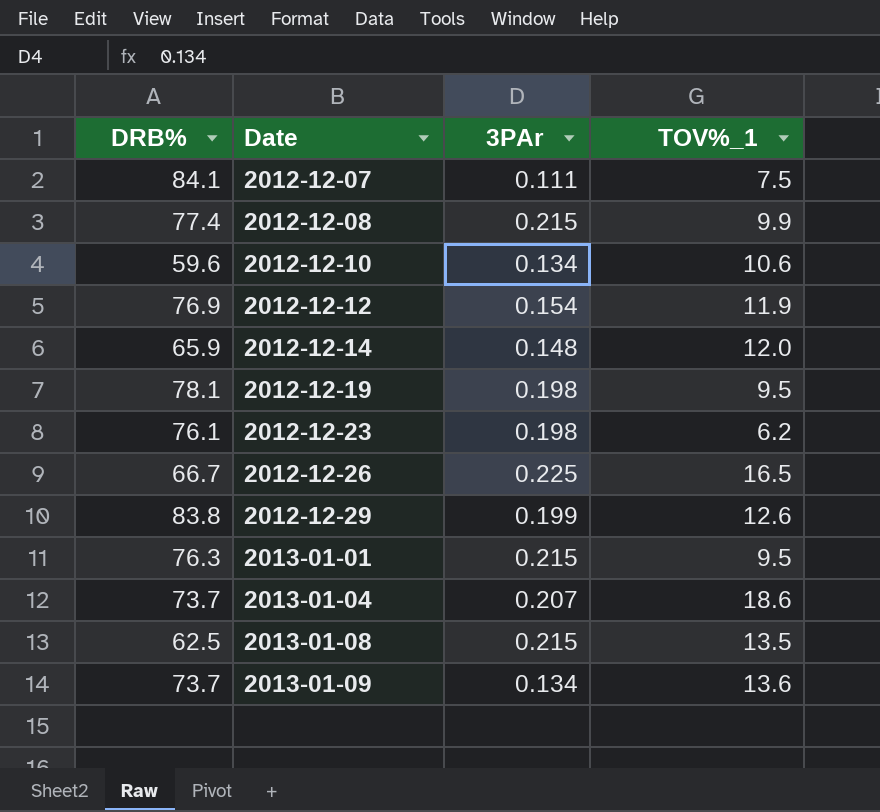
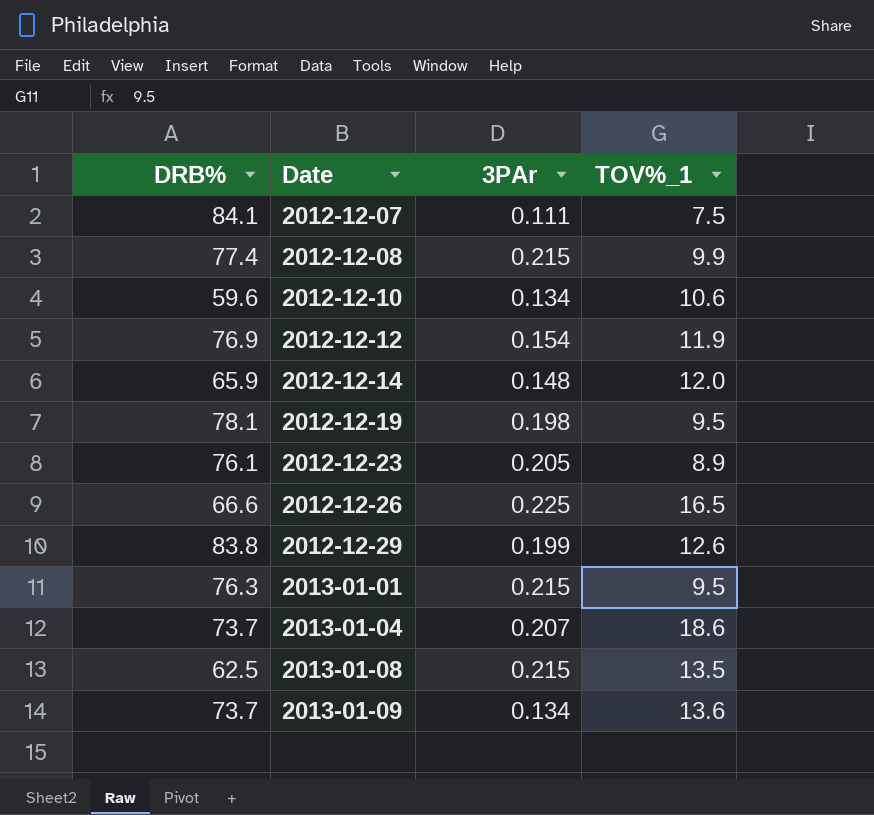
2012-12-23 | 3PAr: 0.198 -> 0.205
2012-12-23 | TOV%_1: 6.2 -> 8.9
2012-12-26 | DRB%: 66.7 -> 66.6

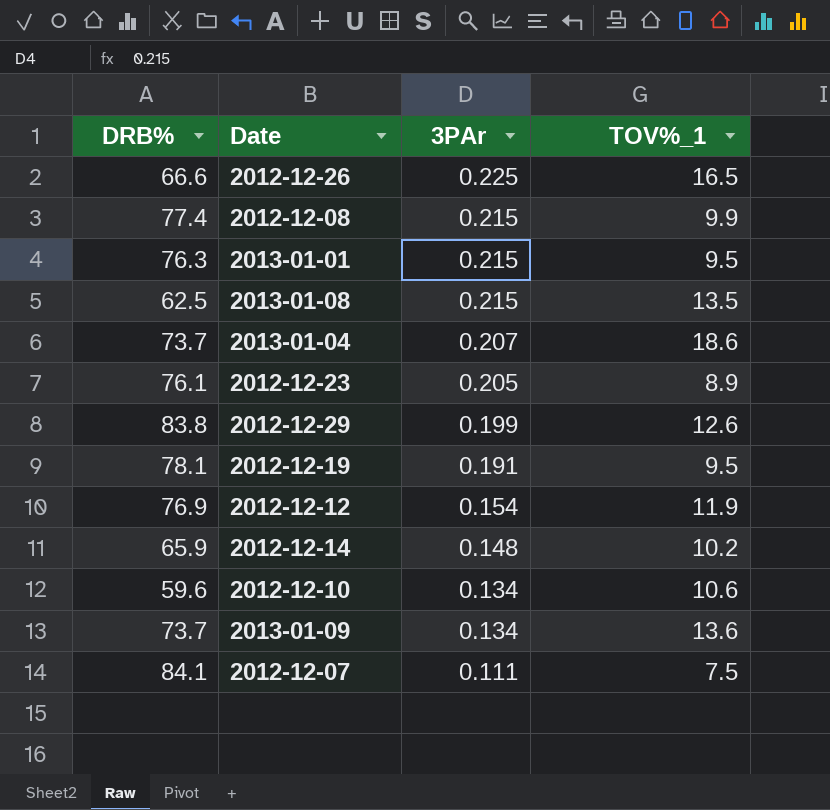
row order: Date ascending -> 3PAr descending
2012-12-19 | 3PAr: 0.198 -> 0.191
2012-12-14 | TOV%_1: 12.0 -> 10.2

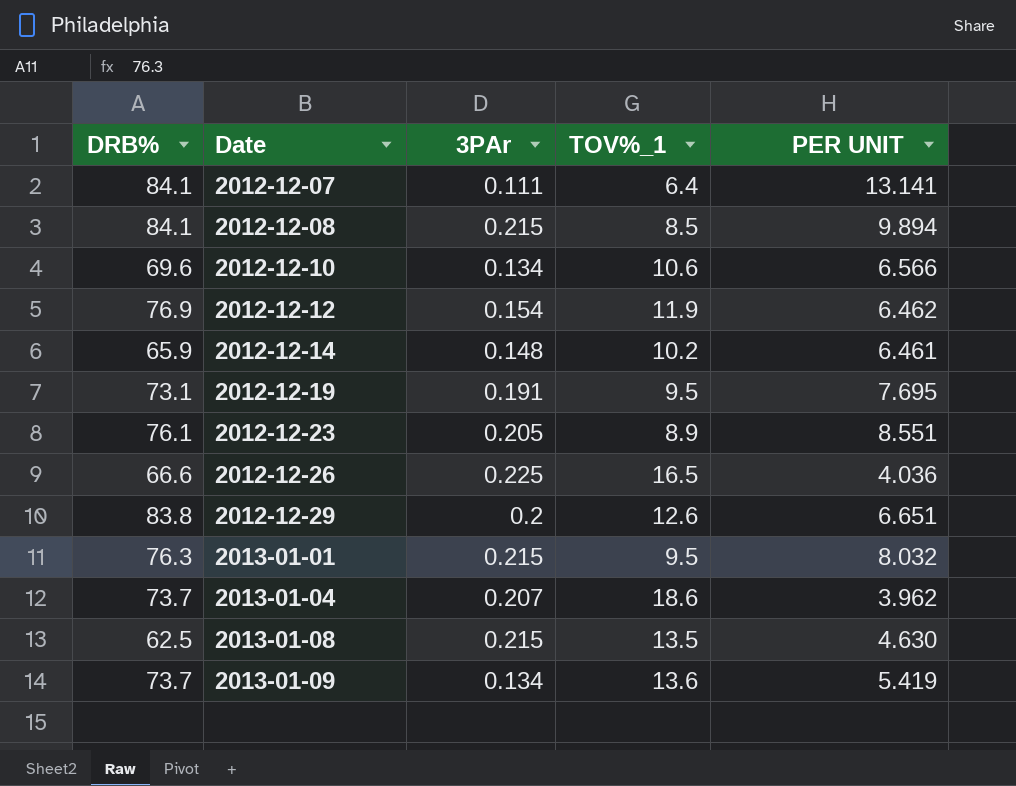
row order: 3PAr descending -> Date ascending
column PER UNIT | formula: none -> [DRB%] / [TOV%_1]
2012-12-07 | TOV%_1: 7.5 -> 6.4
2012-12-08 | DRB%: 77.4 -> 84.1
2012-12-08 | TOV%_1: 9.9 -> 8.5
2012-12-10 | DRB%: 59.6 -> 69.6
2012-12-19 | DRB%: 78.1 -> 73.1
2012-12-29 | 3PAr: 0.199 -> 0.2

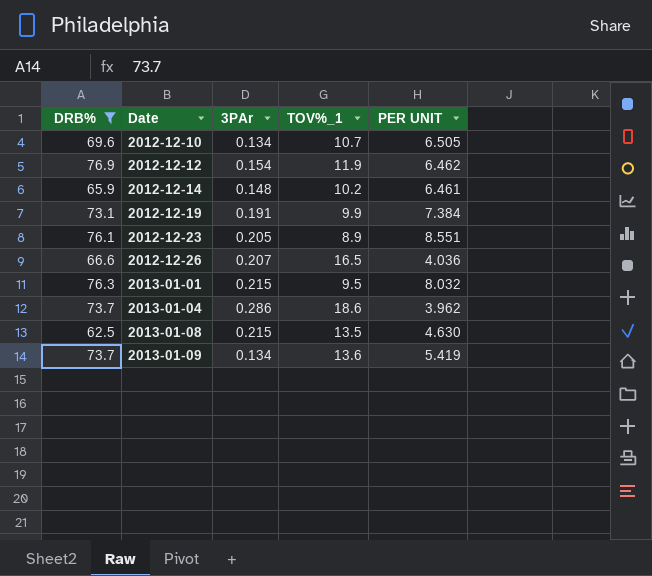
filter: none -> DRB% <= 76.9
2012-12-10 | TOV%_1: 10.6 -> 10.7
2012-12-10 | PER UNIT: 6.566 -> 6.505
2012-12-19 | TOV%_1: 9.5 -> 9.9
2012-12-19 | PER UNIT: 7.695 -> 7.384
2012-12-26 | 3PAr: 0.225 -> 0.207
2013-01-04 | 3PAr: 0.207 -> 0.286

